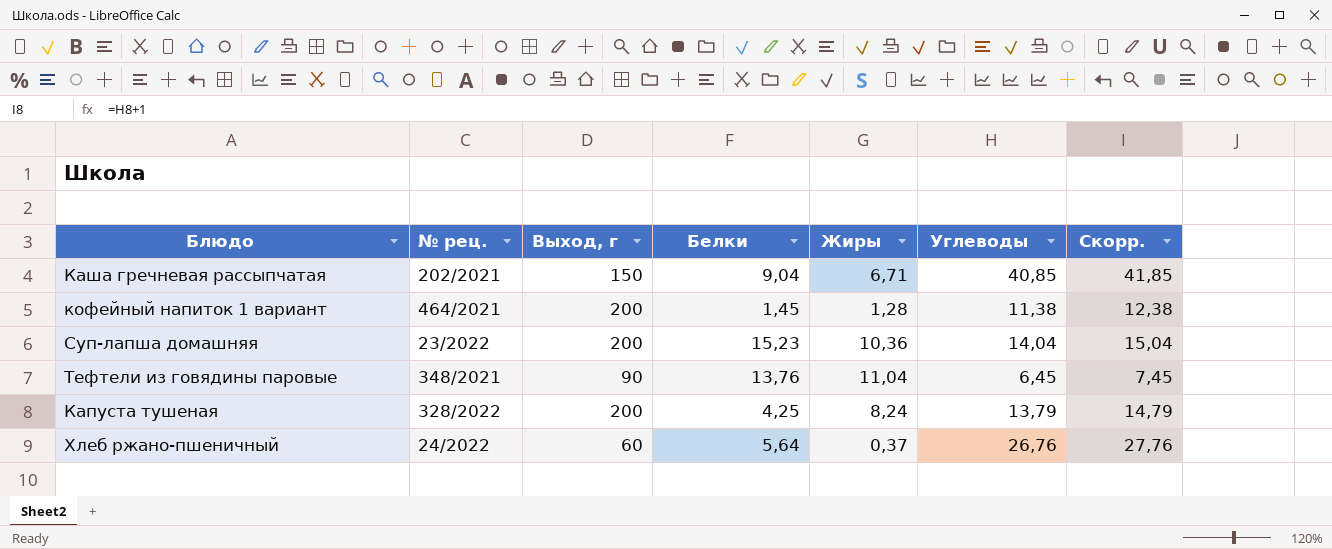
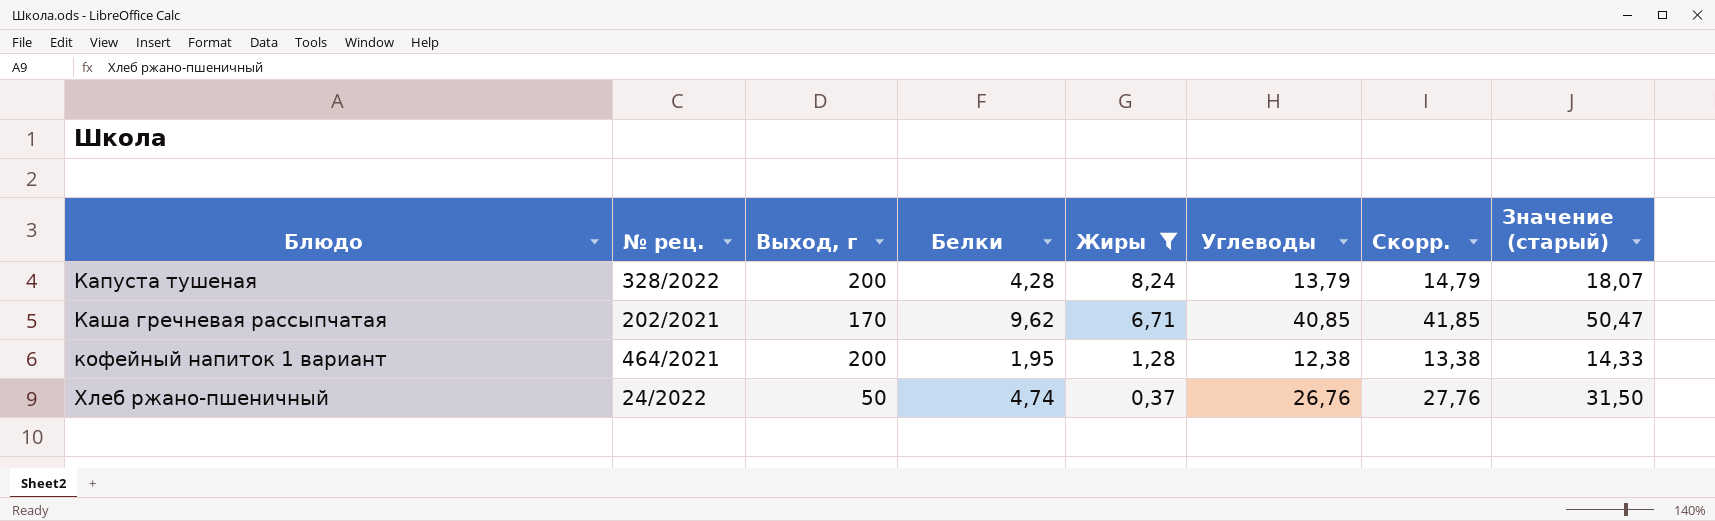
filter: none -> Жиры <= 8,24
row order: none -> Блюдо ascending
column Значение (старый) | formula: none -> [Белки] + [Углеводы]
Капуста тушеная | Белки: 4,25 -> 4,28
Каша гречневая рассыпчатая | Выход, г: 150 -> 170
Каша гречневая рассыпчатая | Белки: 9,04 -> 9,62
кофейный напиток 1 вариант | Белки: 1,45 -> 1,95
кофейный напиток 1 вариант | Углеводы: 11,38 -> 12,38
кофейный напиток 1 вариант | Скорр.: 12,38 -> 13,38
Хлеб ржано-пшеничный | Выход, г: 60 -> 50
Хлеб ржано-пшеничный | Белки: 5,64 -> 4,74

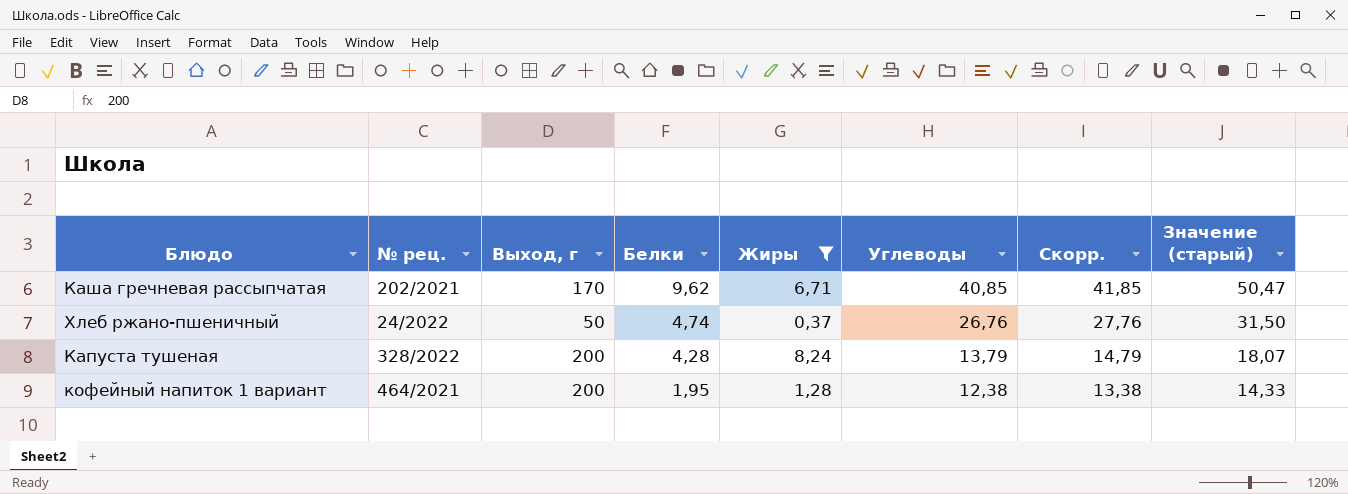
row order: Блюдо ascending -> Белки descending

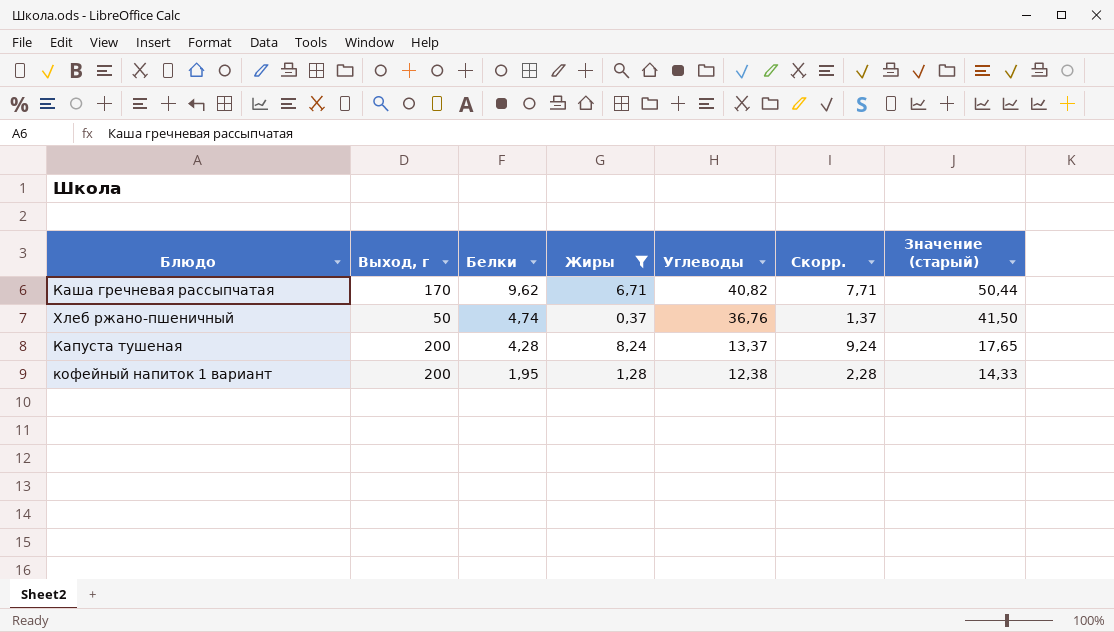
column № рец. | position: 2 -> none
column Скорр. | formula: [Углеводы] + 1 -> [Жиры] + 1
Каша гречневая рассыпчатая | Углеводы: 40,85 -> 40,82
Каша гречневая рассыпчатая | Значение (старый): 50,47 -> 50,44
Хлеб ржано-пшеничный | Углеводы: 26,76 -> 36,76
Хлеб ржано-пшеничный | Значение (старый): 31,50 -> 41,50
Капуста тушеная | Углеводы: 13,79 -> 13,37
Капуста тушеная | Значение (старый): 18,07 -> 17,65

